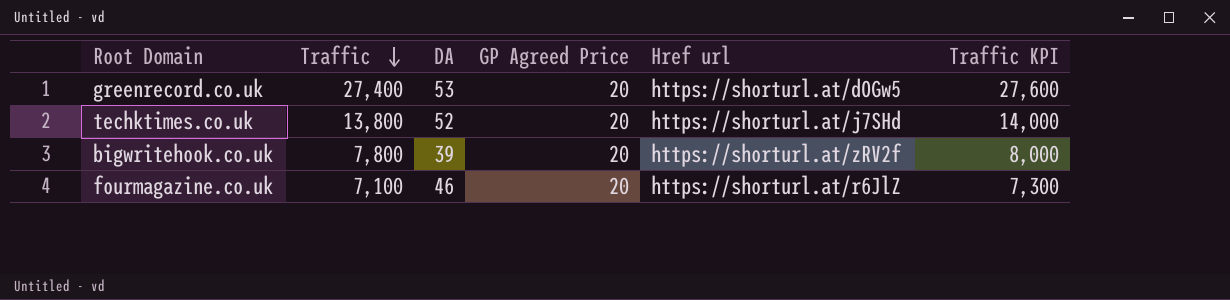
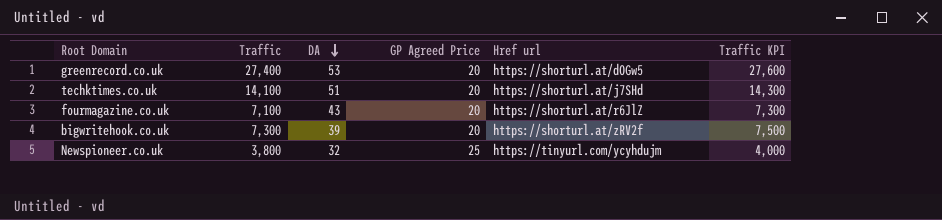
row order: Traffic descending -> DA descending
techktimes.co.uk | Traffic: 13,800 -> 14,100
techktimes.co.uk | DA: 52 -> 51
techktimes.co.uk | Traffic KPI: 14,000 -> 14,300
fourmagazine.co.uk | DA: 46 -> 43
bigwritehook.co.uk | Traffic: 7,800 -> 7,300
bigwritehook.co.uk | Traffic KPI: 8,000 -> 7,500
row Newspioneer.co.uk: none -> 3,800 | 32 | 25 | https://tinyurl.com/ycyhdujm | 4,000

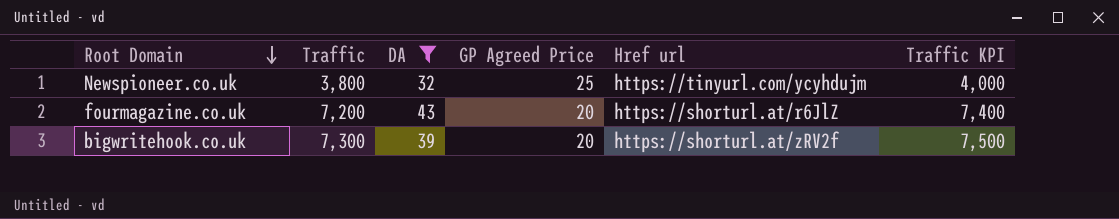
filter: none -> DA <= 43
row order: DA descending -> Root Domain descending
fourmagazine.co.uk | Traffic: 7,100 -> 7,200
fourmagazine.co.uk | Traffic KPI: 7,300 -> 7,400

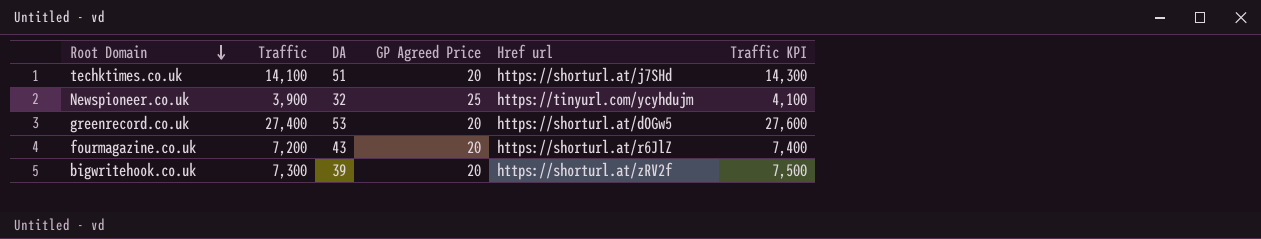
filter: DA <= 43 -> none
Newspioneer.co.uk | Traffic: 3,800 -> 3,900
Newspioneer.co.uk | Traffic KPI: 4,000 -> 4,100

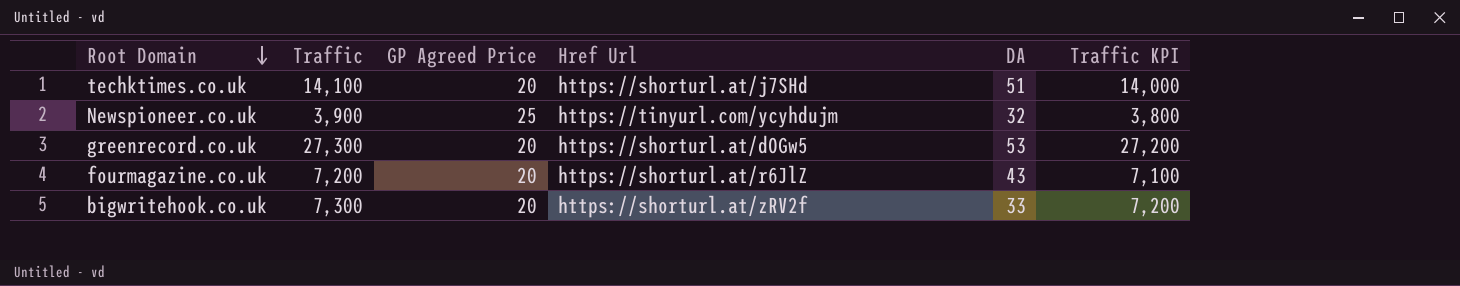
column name: Href url -> Href Url
column DA | position: 3 -> 5
column Traffic KPI | formula: [Traffic] + 200 -> [Traffic] - 100
greenrecord.co.uk | Traffic: 27,400 -> 27,300
bigwritehook.co.uk | DA: 39 -> 33

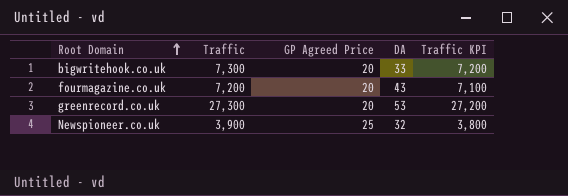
row order: Root Domain descending -> Root Domain ascending
column Href Url | position: 4 -> none
row techktimes.co.uk: 14,100 | 20 | https://shorturl.at/j7SHd | 51 | 14,000 -> none

